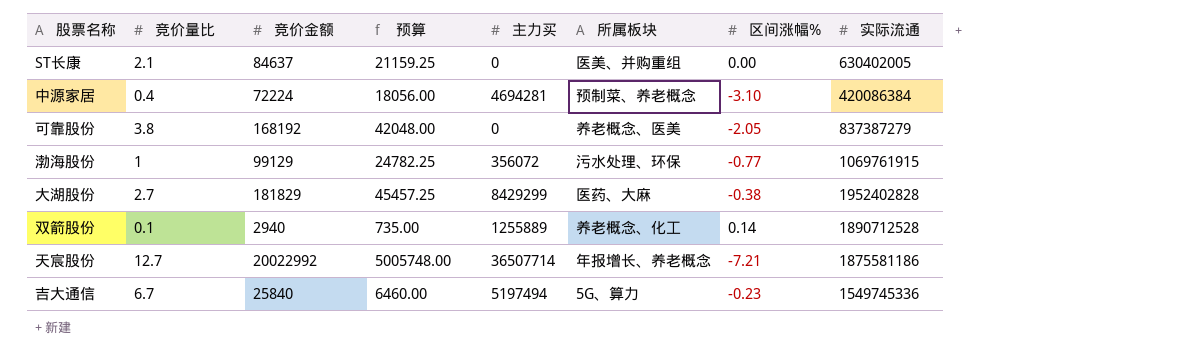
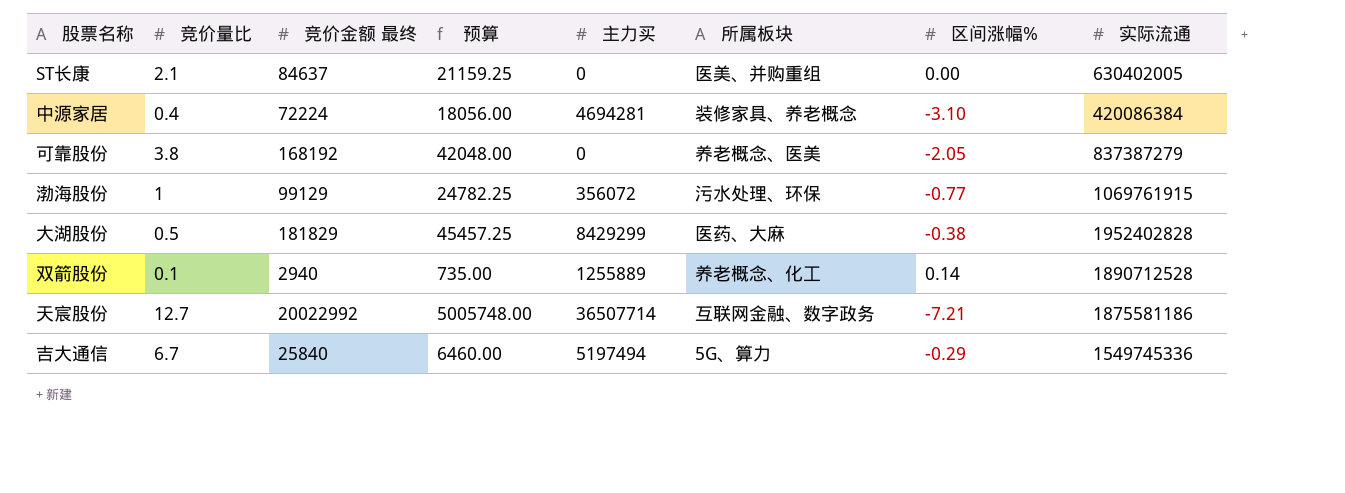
column name: 竞价金额 -> 竞价金额 最终
中源家居 | 所属板块: 预制菜、养老概念 -> 装修家具、养老概念
大湖股份 | 竞价量比: 2.7 -> 0.5
天宸股份 | 所属板块: 年报增长、养老概念 -> 互联网金融、数字政务
吉大通信 | 区间涨幅%: -0.23 -> -0.29

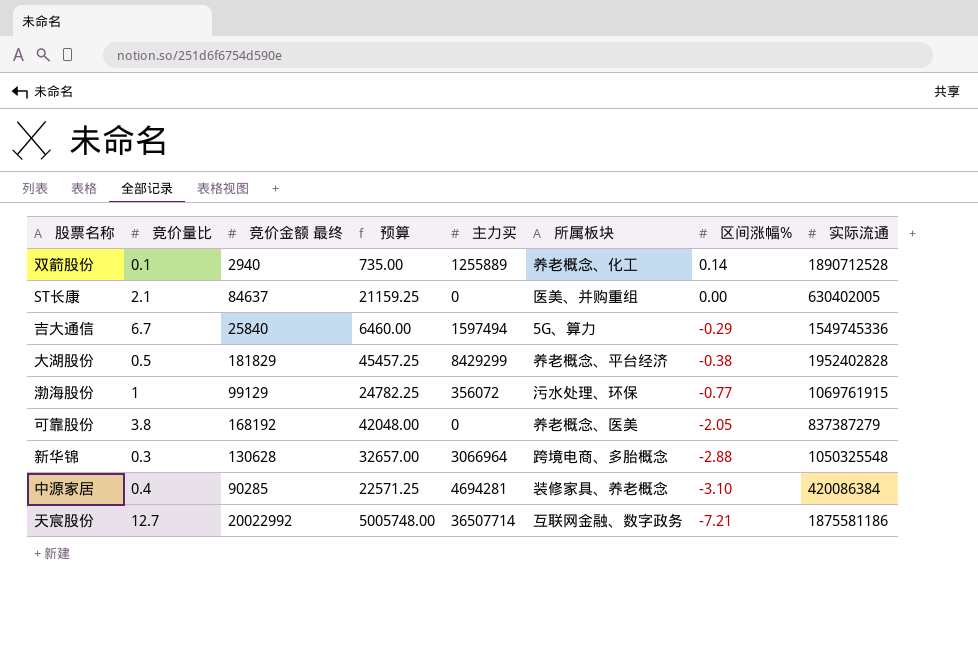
row order: none -> 区间涨幅% descending
吉大通信 | 主力买: 5197494 -> 1597494
大湖股份 | 所属板块: 医药、大麻 -> 养老概念、平台经济
row 新华锦: none -> 0.3 | 130628 | 32657.00 | 3066964 | 跨境电商、多胎概念 | -2.88 | 1050325548
中源家居 | 竞价金额 最终: 72224 -> 90285
中源家居 | 预算: 18056.00 -> 22571.25

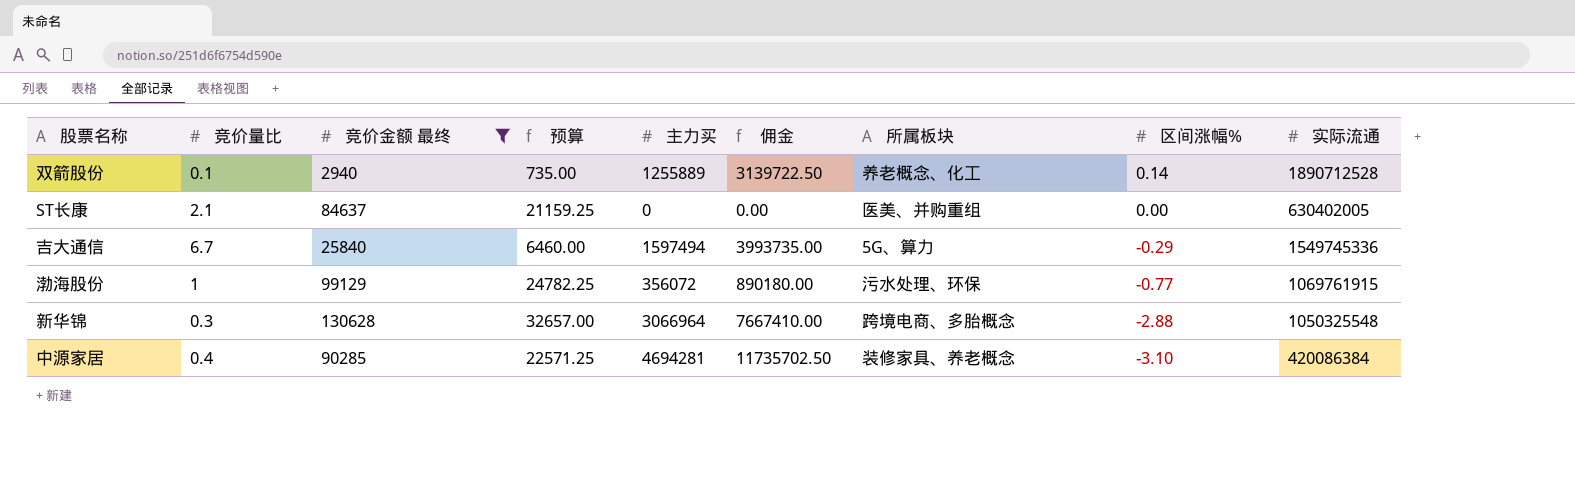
filter: none -> 竞价金额 最终 <= 130628
column 佣金 | formula: none -> [主力买] * 2.5

